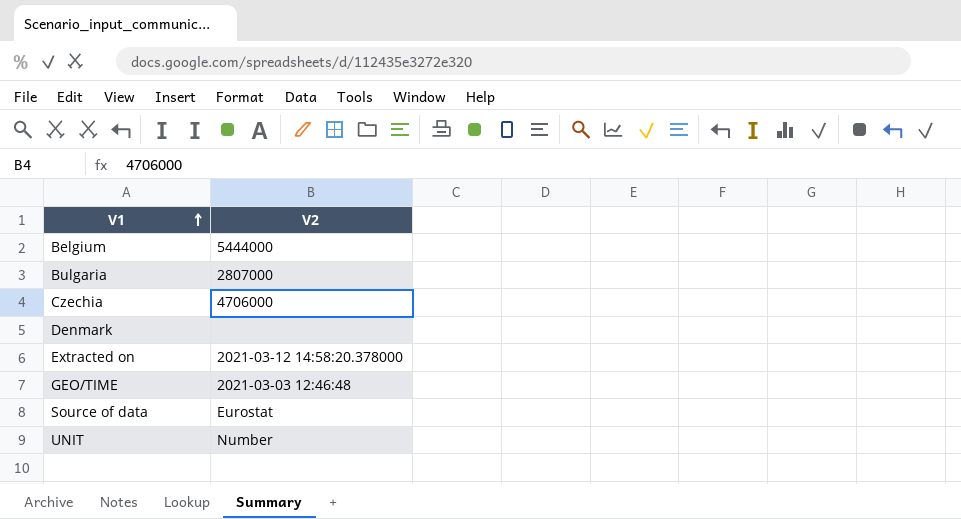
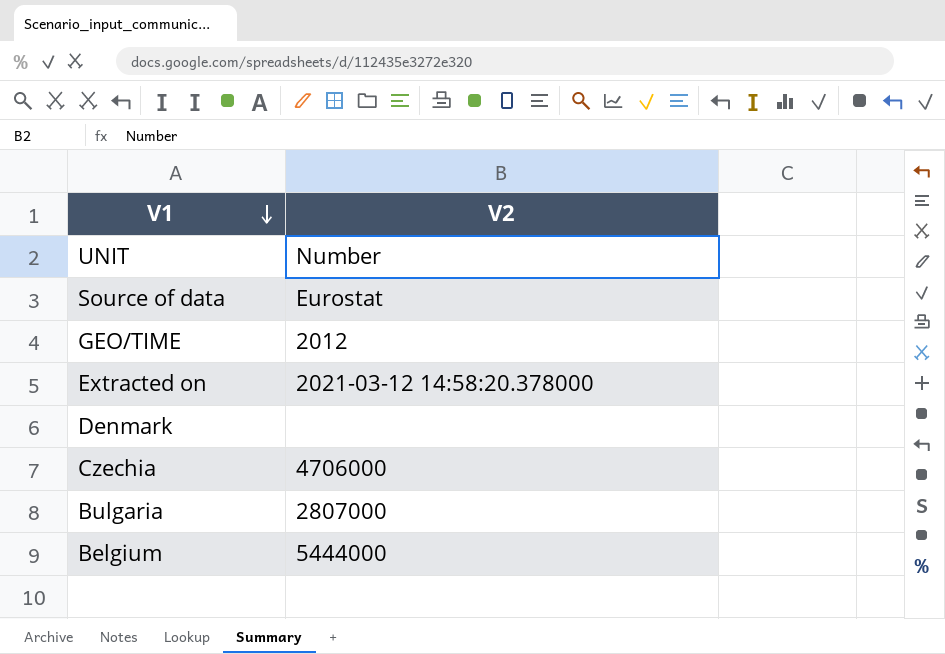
row order: V1 ascending -> V1 descending
GEO/TIME | V2: 2021-03-03 12:46:48 -> 2012

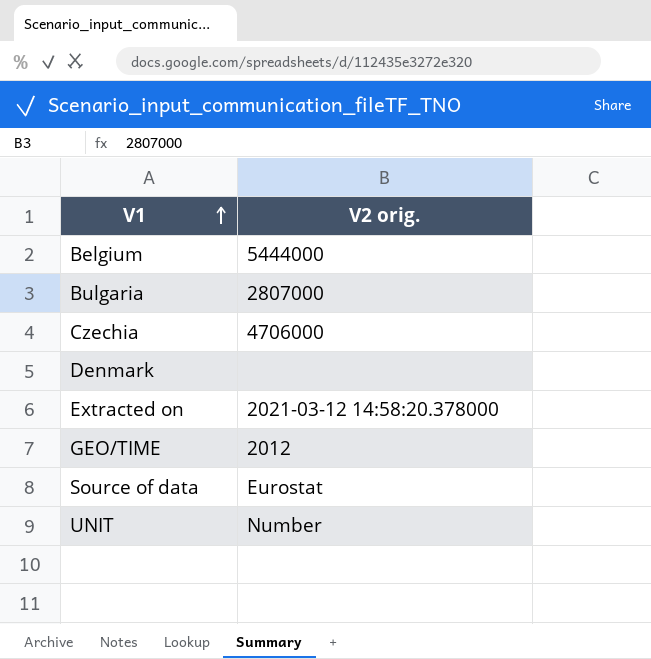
row order: V1 descending -> V1 ascending
column name: V2 -> V2 orig.

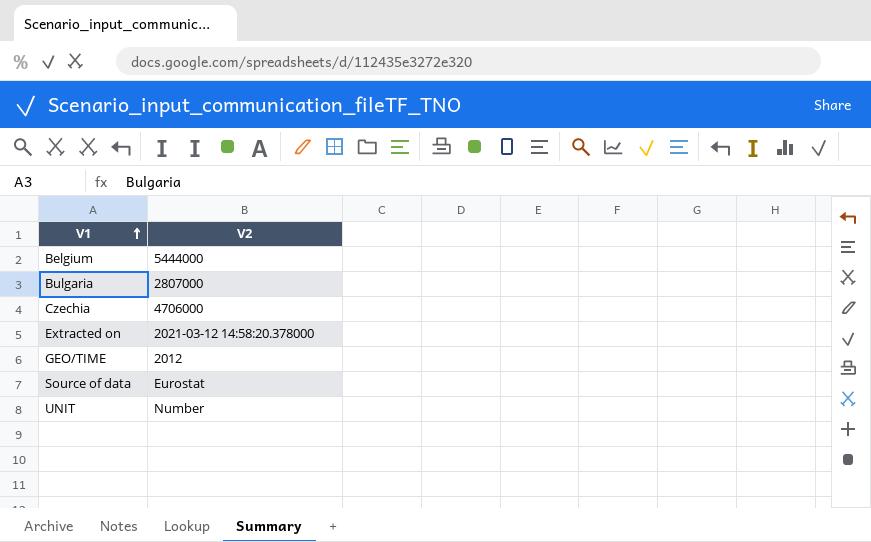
column name: V2 orig. -> V2
row Denmark: none -> none

